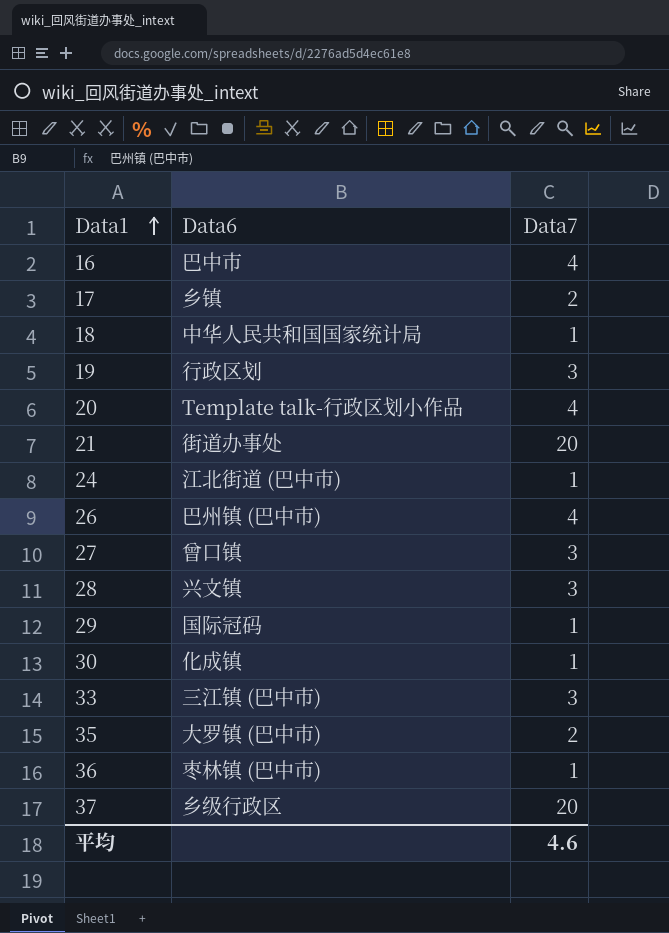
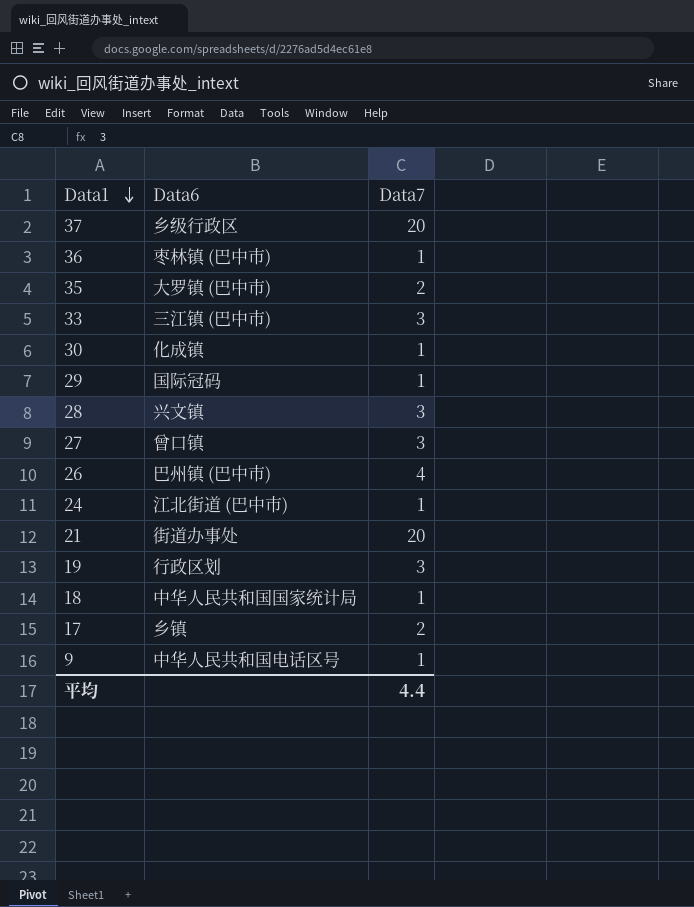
row order: Data1 ascending -> Data1 descending
row 16: 巴中市 | 4 -> none
row 20: Template talk-行政区划小作品 | 4 -> none
row 9: none -> 中华人民共和国电话区号 | 1
平均 | Data7: 4.6 -> 4.4

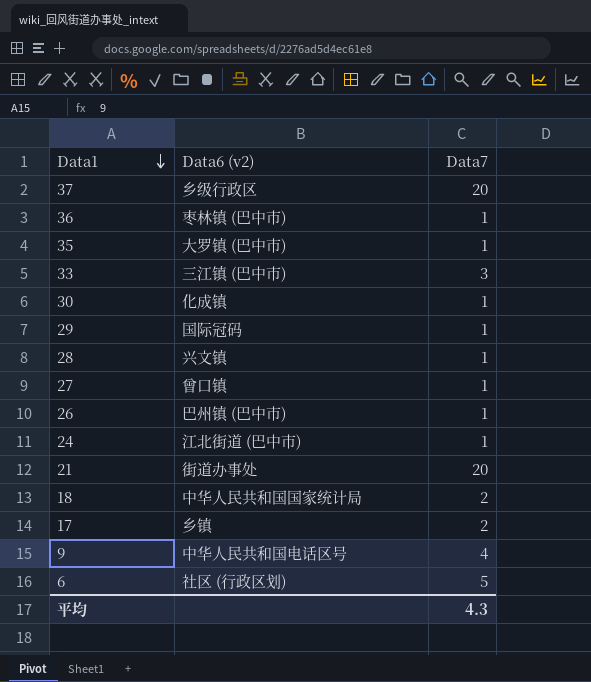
column name: Data6 -> Data6 (v2)
row 19: 行政区划 | 3 -> none
35 | Data7: 2 -> 1
28 | Data7: 3 -> 1
27 | Data7: 3 -> 1
26 | Data7: 4 -> 1
18 | Data7: 1 -> 2
9 | Data7: 1 -> 4
row 6: none -> 社区 (行政区划) | 5
平均 | Data7: 4.4 -> 4.3

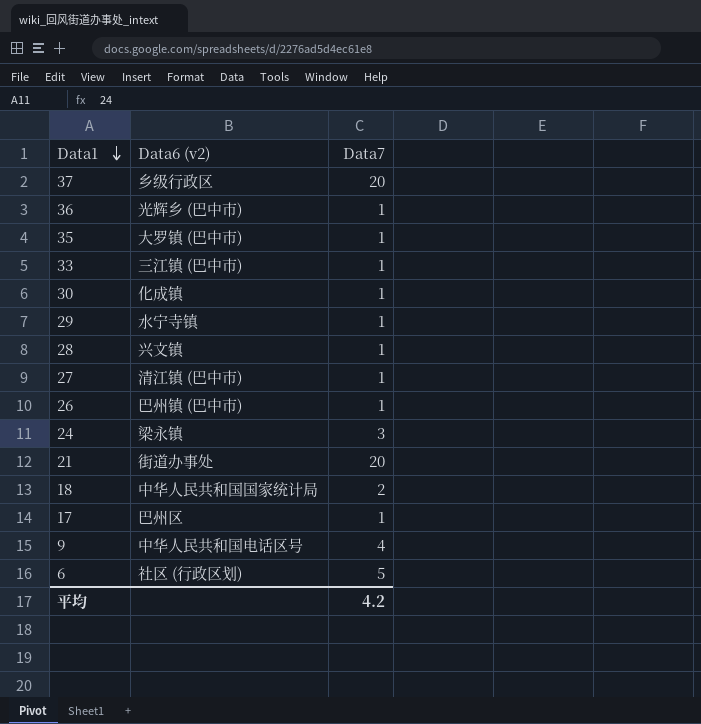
36 | Data6 (v2): 枣林镇 (巴中市) -> 光辉乡 (巴中市)
33 | Data7: 3 -> 1
29 | Data6 (v2): 国际冠码 -> 水宁寺镇
27 | Data6 (v2): 曾口镇 -> 清江镇 (巴中市)
24 | Data6 (v2): 江北街道 (巴中市) -> 梁永镇
24 | Data7: 1 -> 3
17 | Data6 (v2): 乡镇 -> 巴州区
17 | Data7: 2 -> 1
平均 | Data7: 4.3 -> 4.2

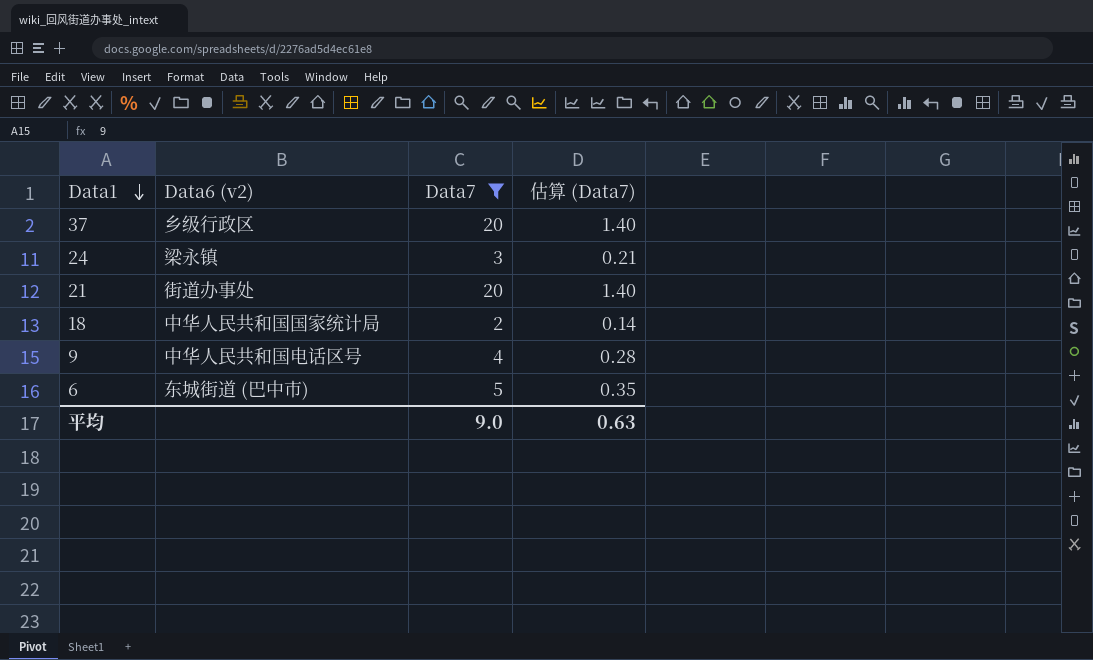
filter: none -> Data7 != 1
column 估算 (Data7) | formula: none -> [Data7] * 0.07
6 | Data6 (v2): 社区 (行政区划) -> 东城街道 (巴中市)
平均 | Data7: 4.2 -> 9.0

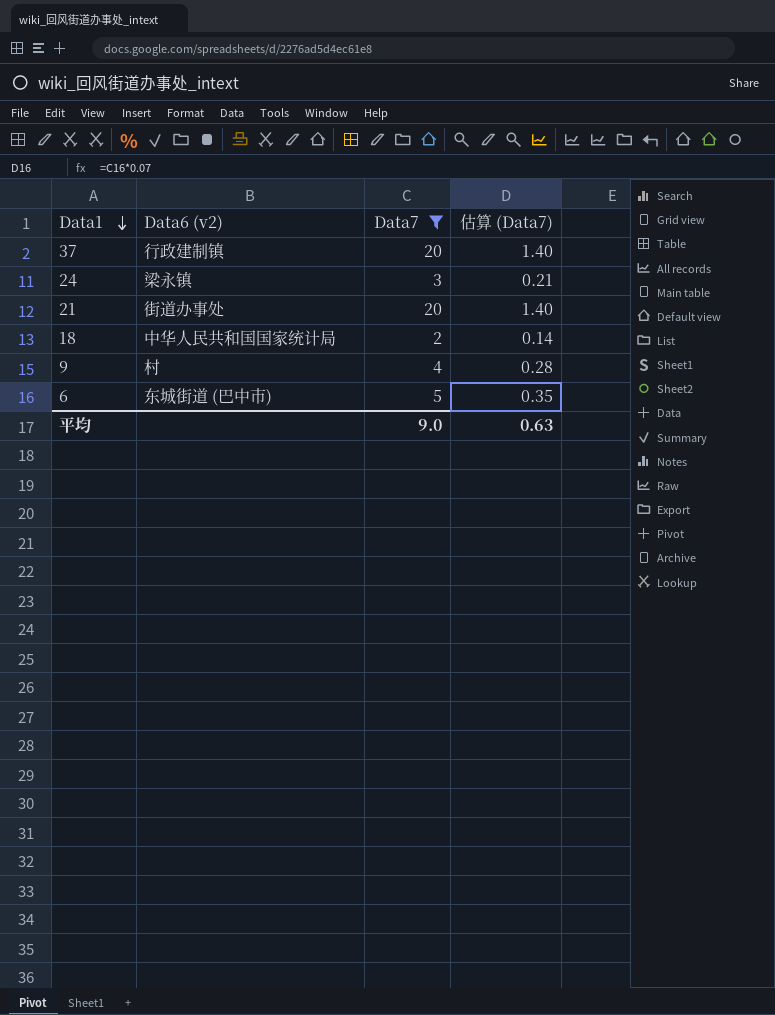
37 | Data6 (v2): 乡级行政区 -> 行政建制镇
9 | Data6 (v2): 中华人民共和国电话区号 -> 村

